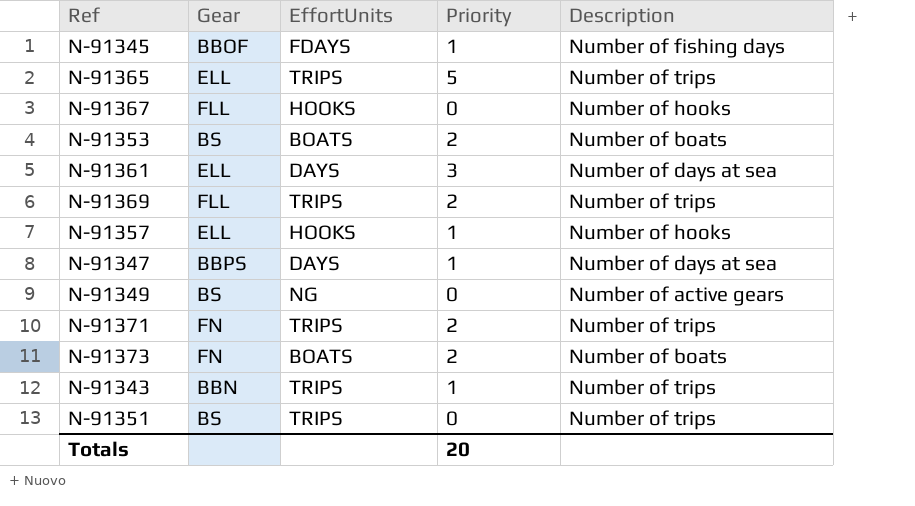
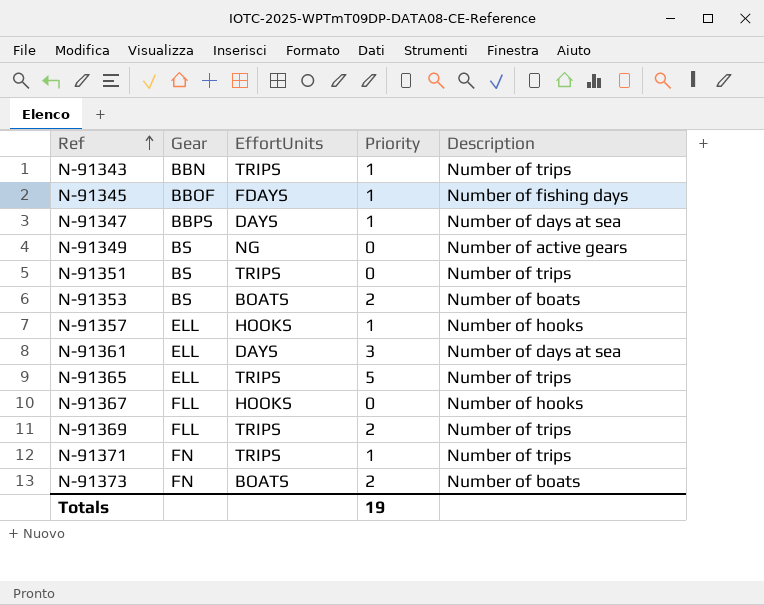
row order: none -> Ref ascending
N-91371 | Priority: 2 -> 1
Totals | Priority: 20 -> 19

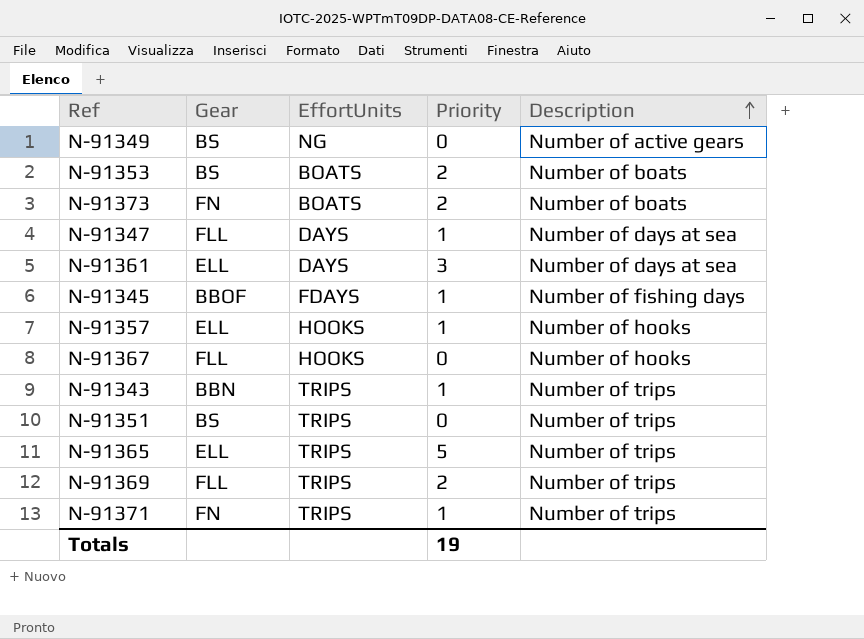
row order: Ref ascending -> Description ascending
N-91347 | Gear: BBPS -> FLL

